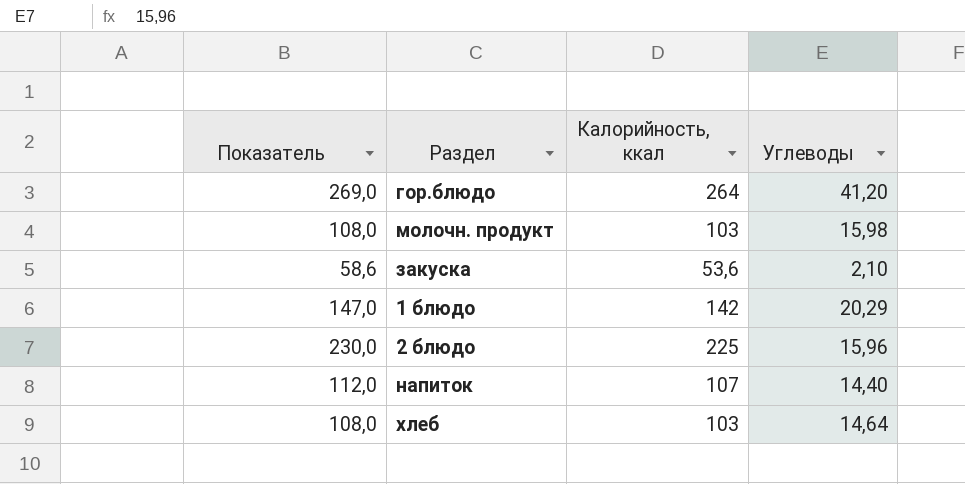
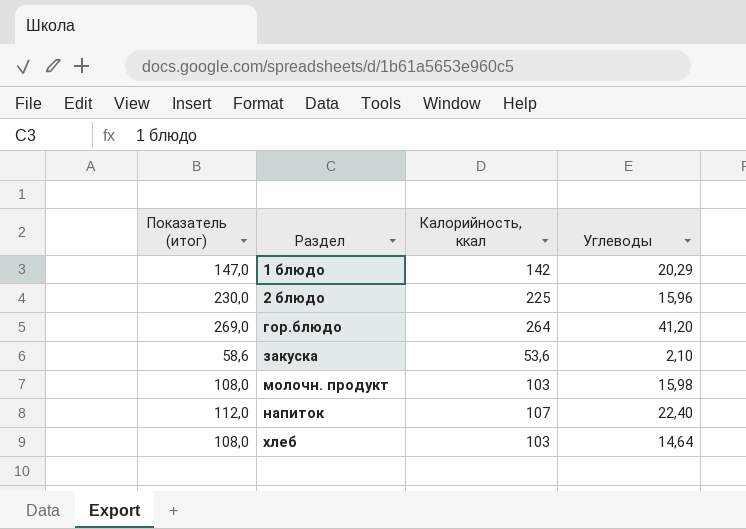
row order: none -> Раздел ascending
column name: Показатель -> Показатель (итог)
напиток | Углеводы: 14,40 -> 22,40

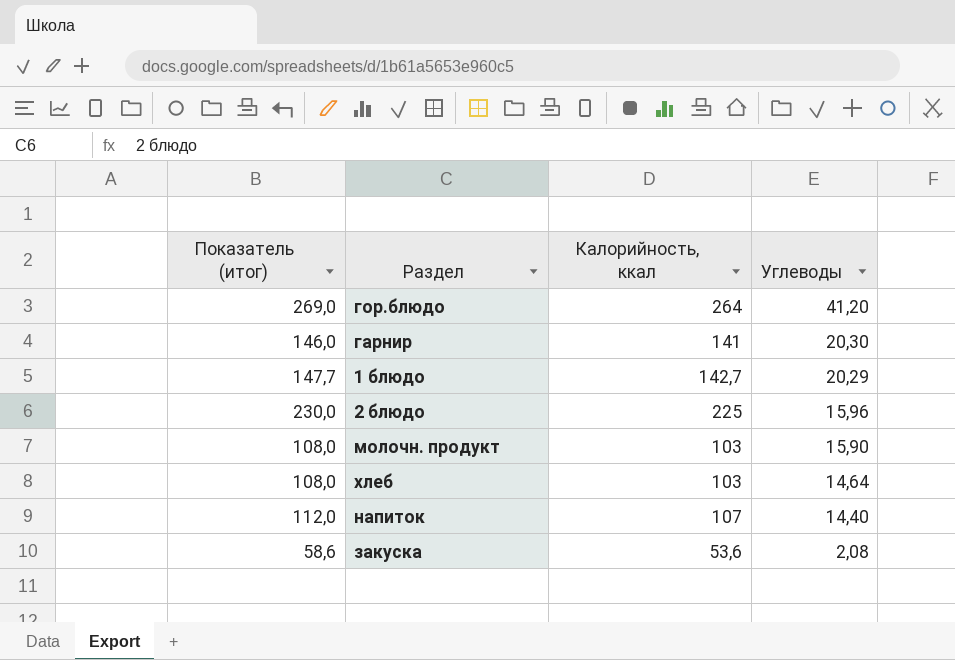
row order: Раздел ascending -> Углеводы descending
row гарнир: none -> 146,0 | 141 | 20,30
1 блюдо | Показатель (итог): 147,0 -> 147,7
1 блюдо | Калорийность, ккал: 142 -> 142,7
молочн. продукт | Углеводы: 15,98 -> 15,90
напиток | Углеводы: 22,40 -> 14,40
закуска | Углеводы: 2,10 -> 2,08

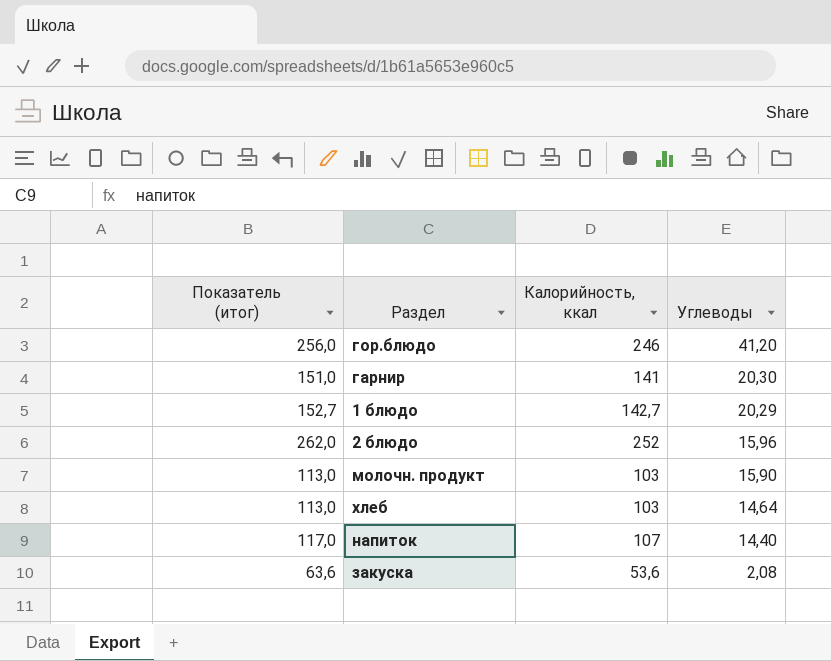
column Показатель (итог) | formula: [Калорийность, ккал] + 5 -> [Калорийность, ккал] + 10
гор.блюдо | Калорийность, ккал: 264 -> 246
2 блюдо | Калорийность, ккал: 225 -> 252

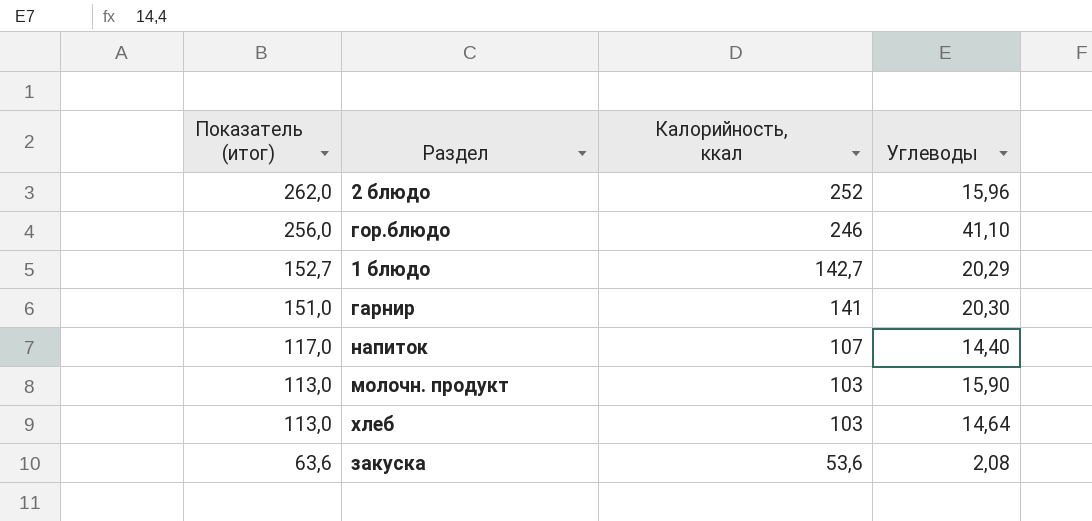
row order: Углеводы descending -> Показатель (итог) descending
гор.блюдо | Углеводы: 41,20 -> 41,10

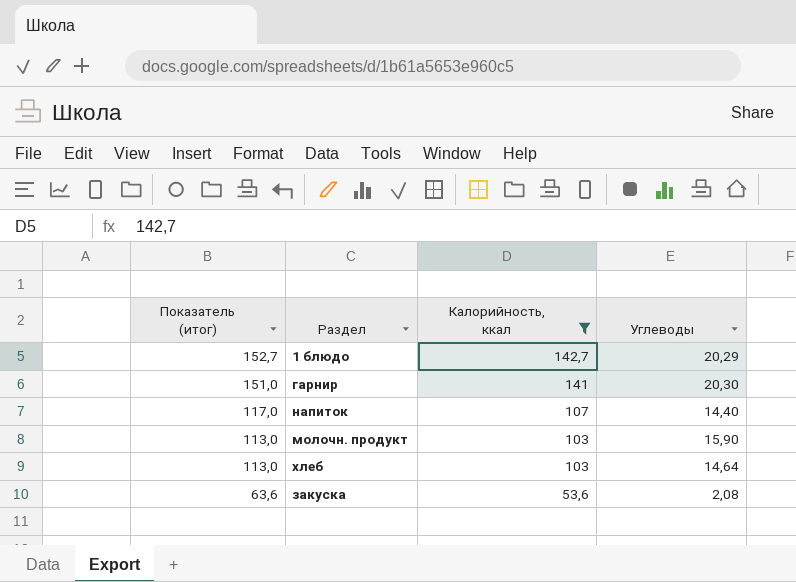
filter: none -> Калорийность, ккал <= 142,7

